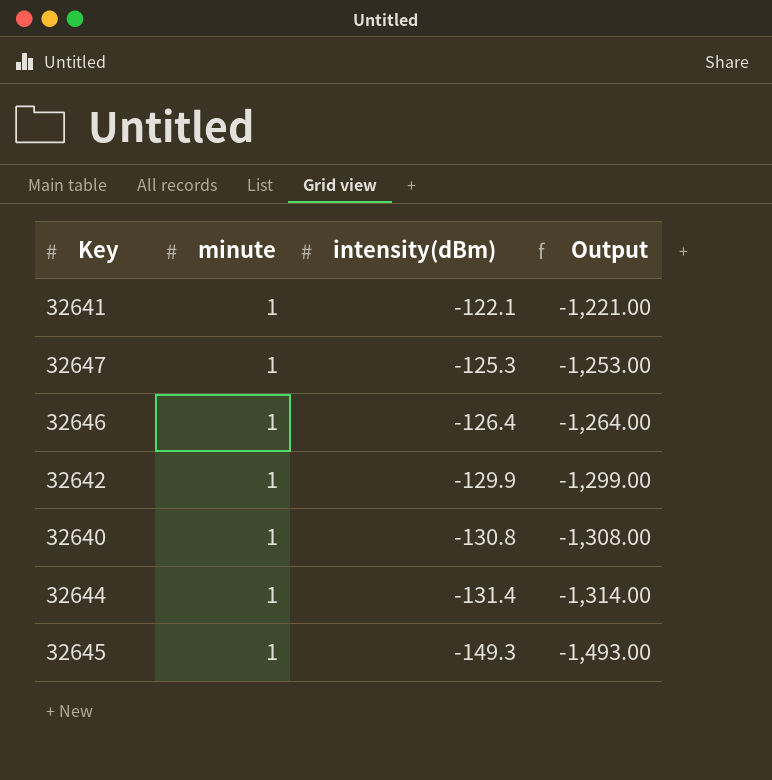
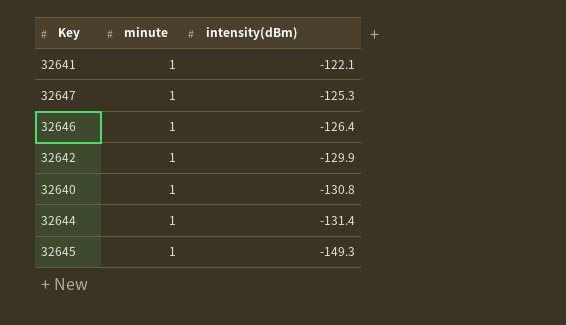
column Output | formula: [intensity(dBm)] * 10 -> none

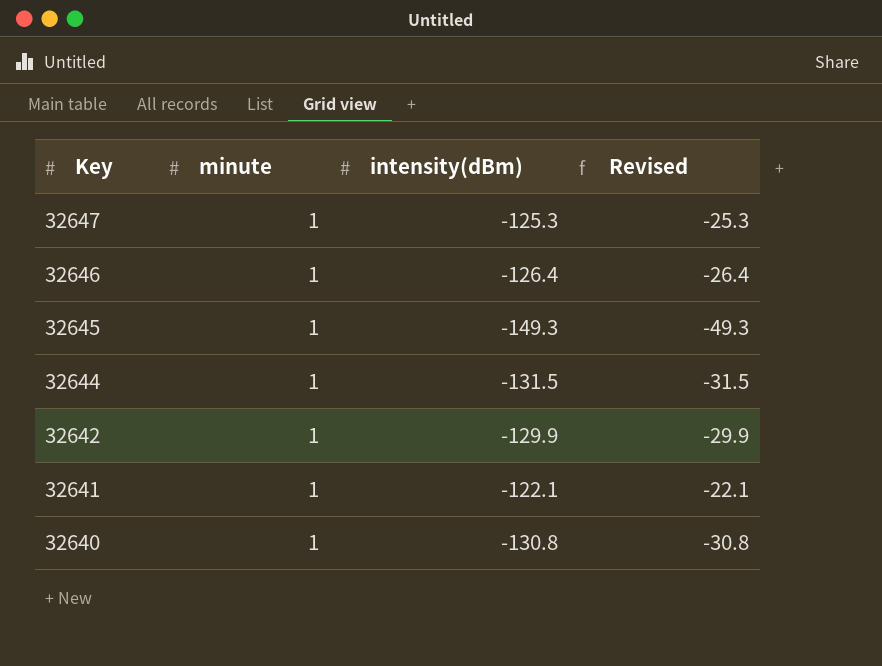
row order: intensity(dBm) descending -> Key descending
column Revised | formula: none -> [intensity(dBm)] + 100
32644 | intensity(dBm): -131.4 -> -131.5

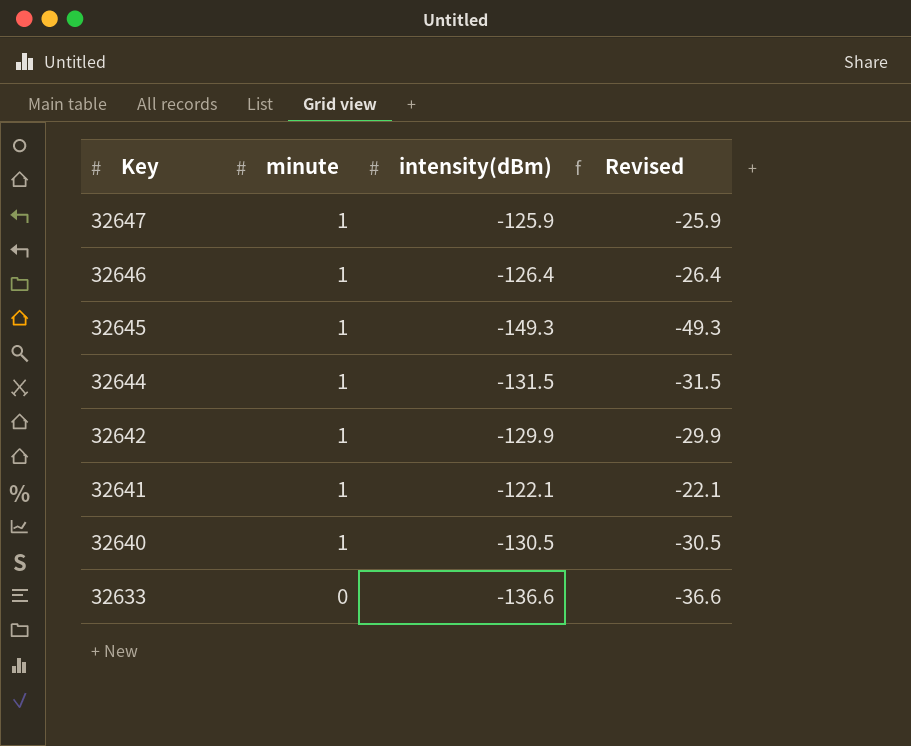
32647 | intensity(dBm): -125.3 -> -125.9
32647 | Revised: -25.3 -> -25.9
32640 | intensity(dBm): -130.8 -> -130.5
32640 | Revised: -30.8 -> -30.5
row 32633: none -> 0 | -136.6 | -36.6

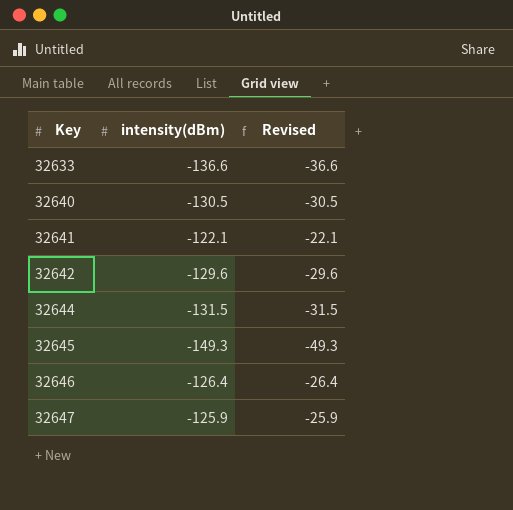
row order: Key descending -> Key ascending
column minute | position: 2 -> none
32642 | intensity(dBm): -129.9 -> -129.6
32642 | Revised: -29.9 -> -29.6

